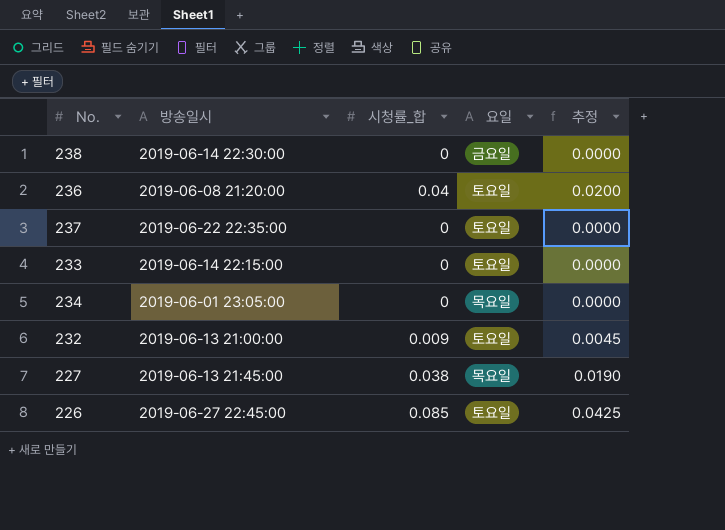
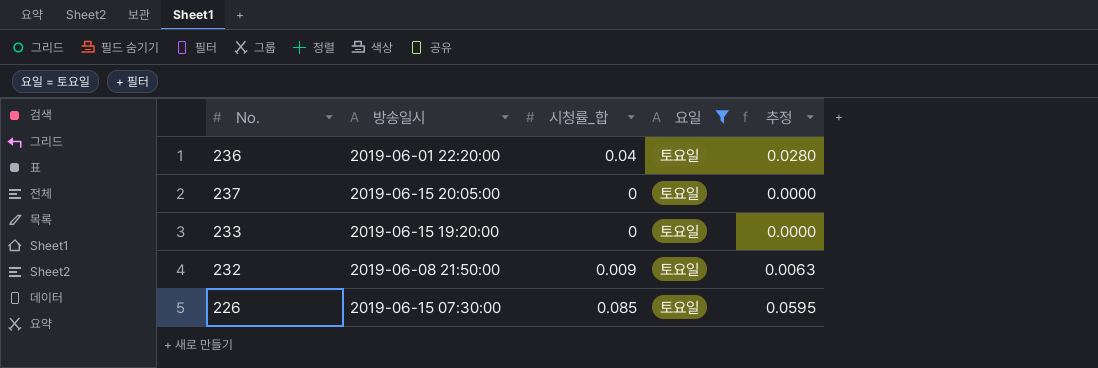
filter: none -> 요일 = 토요일
column 추정 | formula: [시청률_합] * 0.5 -> [시청률_합] * 0.7
236 | 방송일시: 2019-06-08 21:20:00 -> 2019-06-01 22:20:00
237 | 방송일시: 2019-06-22 22:35:00 -> 2019-06-15 20:05:00
233 | 방송일시: 2019-06-14 22:15:00 -> 2019-06-15 19:20:00
232 | 방송일시: 2019-06-13 21:00:00 -> 2019-06-08 21:50:00
226 | 방송일시: 2019-06-27 22:45:00 -> 2019-06-15 07:30:00

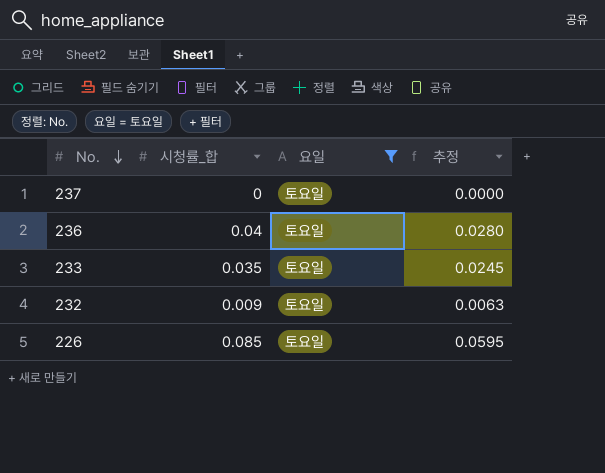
row order: none -> No. descending
column 방송일시 | position: 2 -> none
233 | 시청률_합: 0 -> 0.035
233 | 추정: 0.0000 -> 0.0245

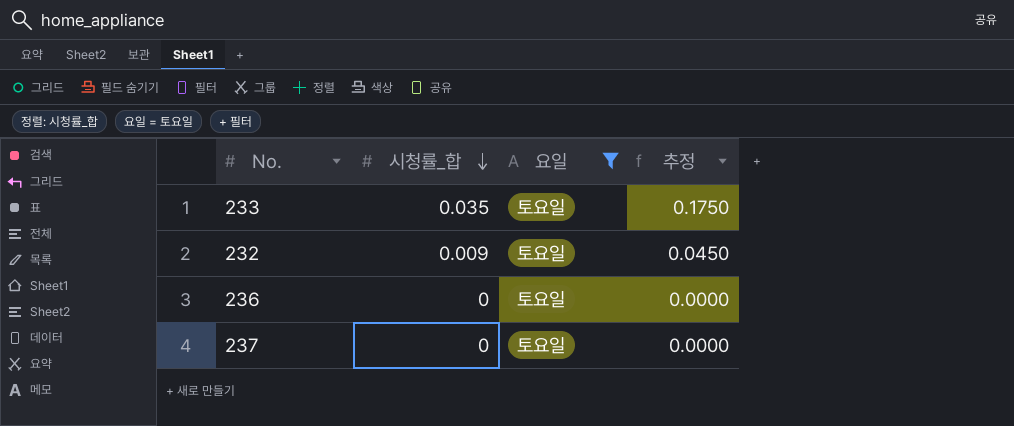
row order: No. descending -> 시청률_합 descending
column 추정 | formula: [시청률_합] * 0.7 -> [시청률_합] * 5
row 226: 0.085 | 토요일 | 0.0595 -> none
236 | 시청률_합: 0.04 -> 0

